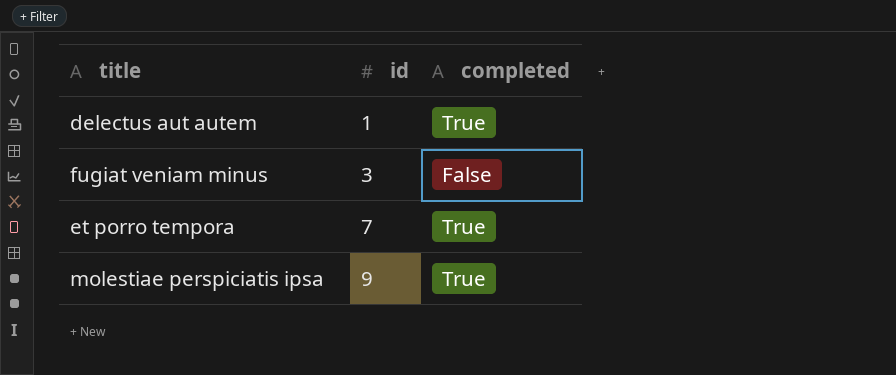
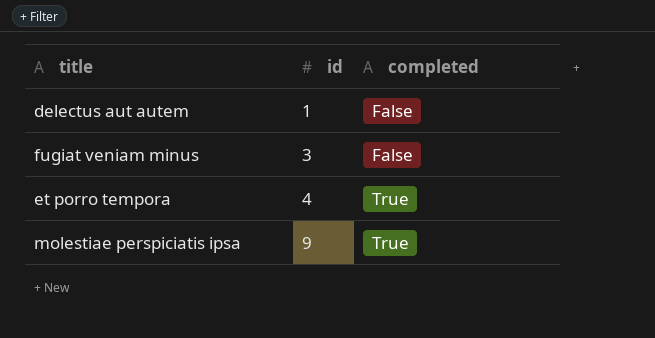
delectus aut autem | completed: True -> False
et porro tempora | id: 7 -> 4

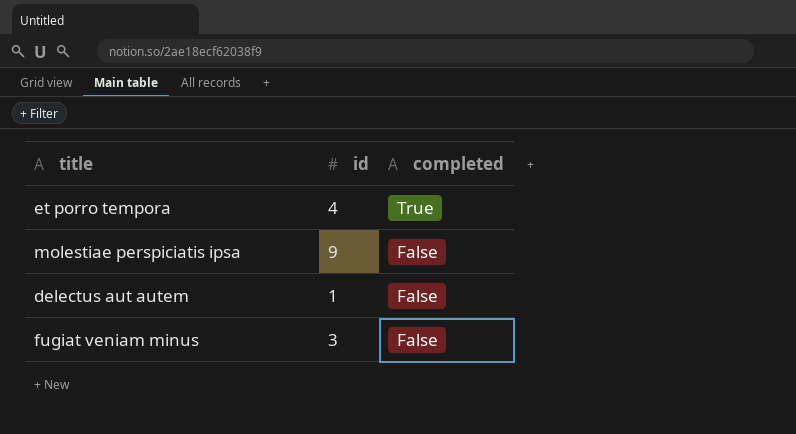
row order: id ascending -> completed descending
molestiae perspiciatis ipsa | completed: True -> False

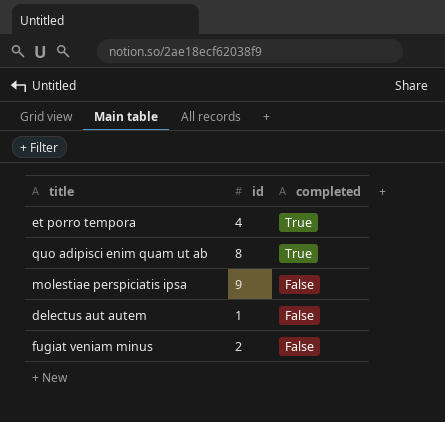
row quo adipisci enim quam ut ab: none -> 8 | True
fugiat veniam minus | id: 3 -> 2

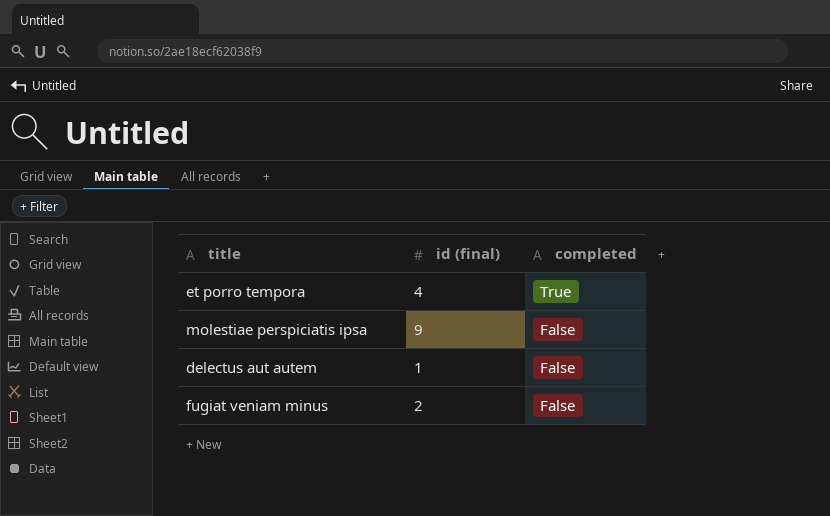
column name: id -> id (final)
row quo adipisci enim quam ut ab: 8 | True -> none

